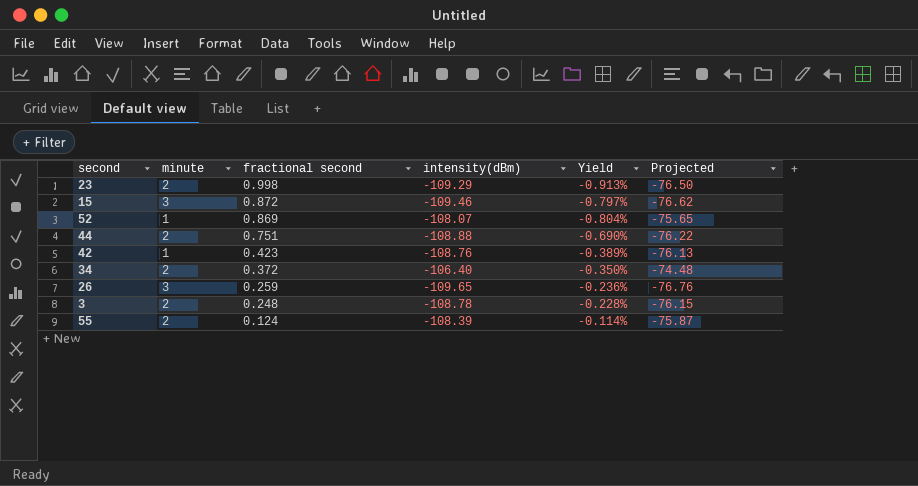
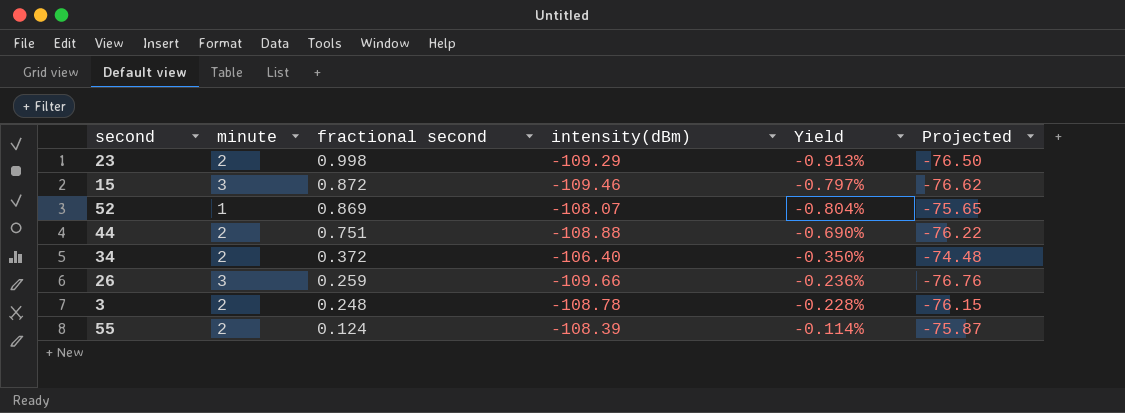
row 42: 1 | 0.423 | -108.76 | -0.389% | -76.13 -> none
26 | intensity(dBm): -109.65 -> -109.66

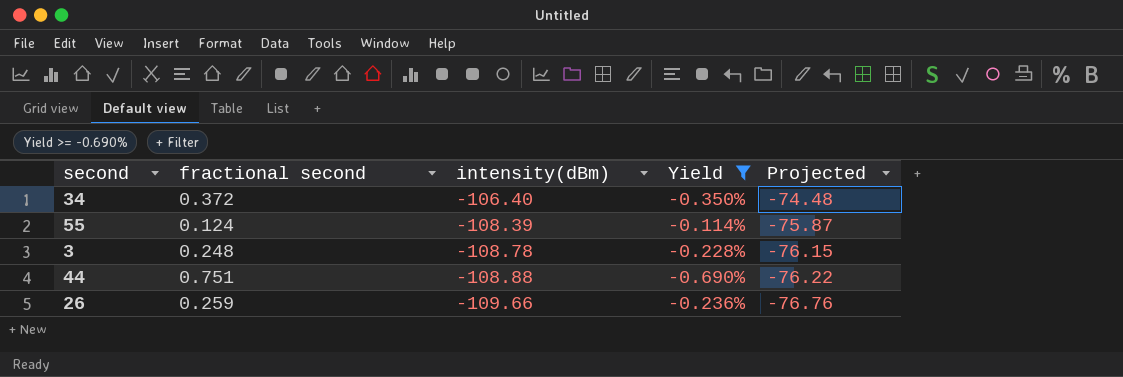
filter: none -> Yield >= -0.690%
row order: fractional second descending -> intensity(dBm) descending
column minute | position: 2 -> none

